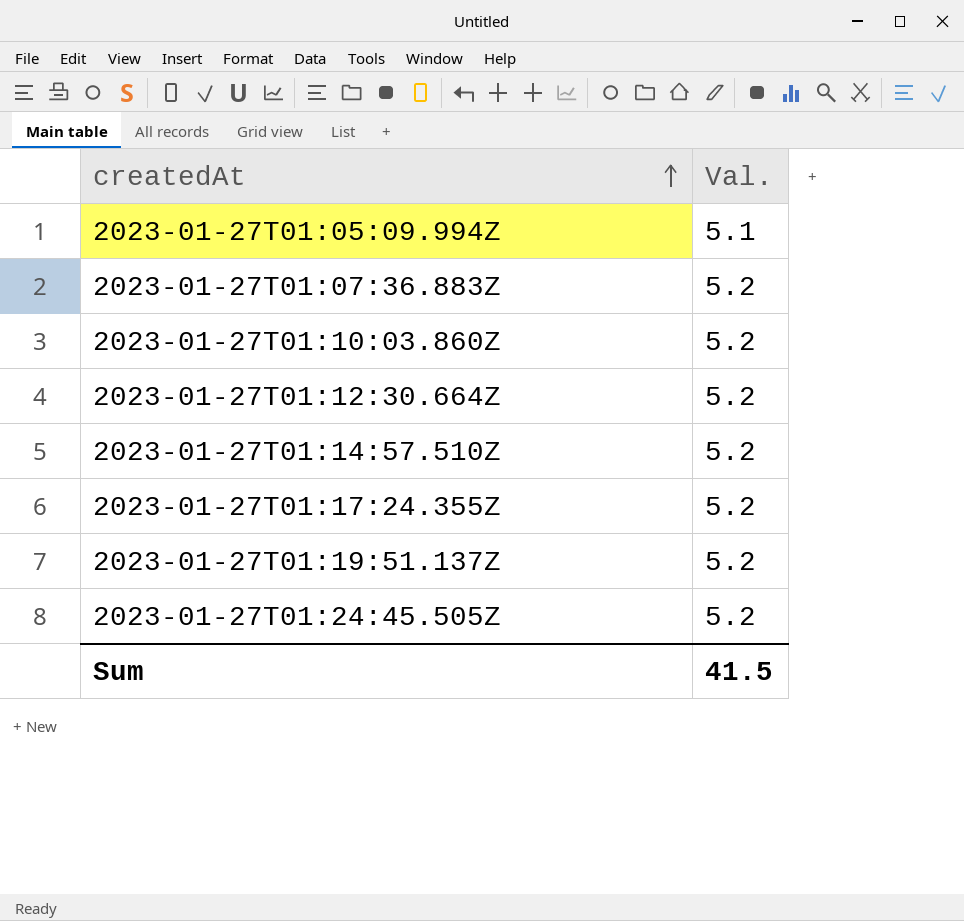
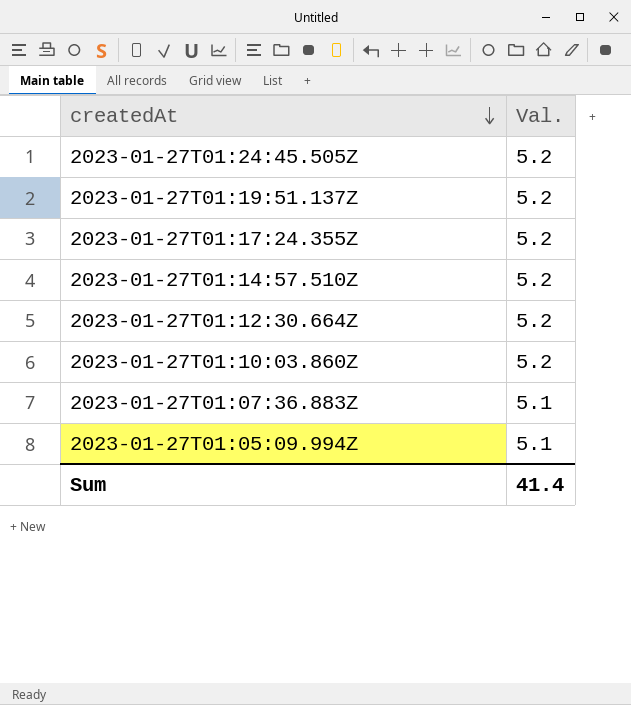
row order: createdAt ascending -> createdAt descending
2023-01-27T01:07:36.883Z | Val.: 5.2 -> 5.1
Sum | Val.: 41.5 -> 41.4

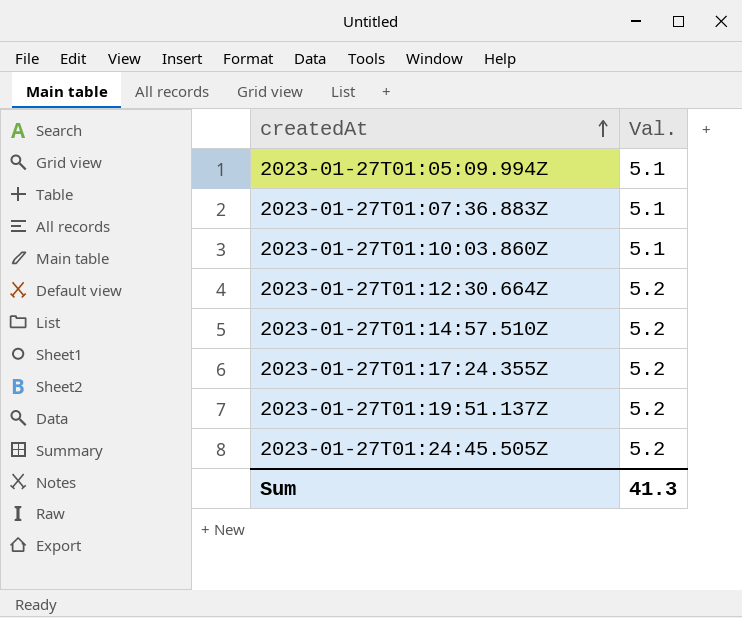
row order: createdAt descending -> createdAt ascending
2023-01-27T01:10:03.860Z | Val.: 5.2 -> 5.1
Sum | Val.: 41.4 -> 41.3

